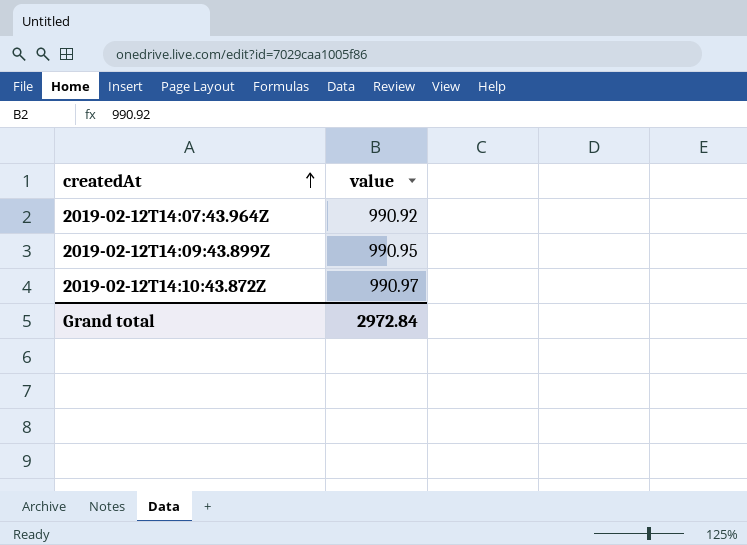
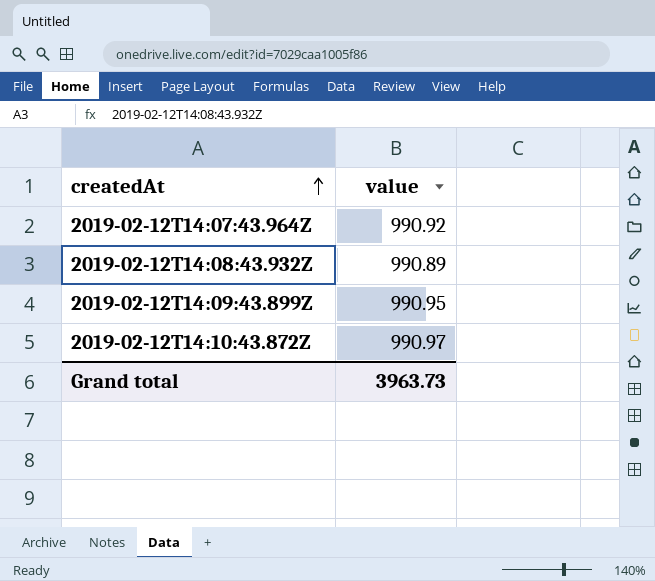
row 2019-02-12T14:08:43.932Z: none -> 990.89
Grand total | value: 2972.84 -> 3963.73

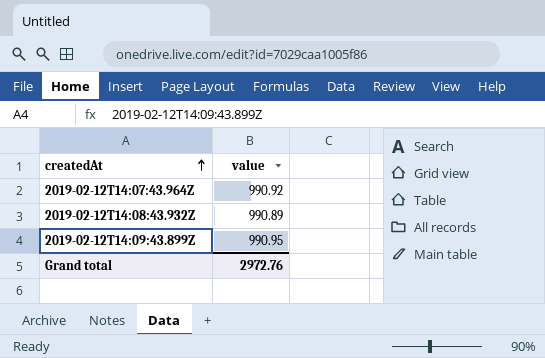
row 2019-02-12T14:10:43.872Z: 990.97 -> none
Grand total | value: 3963.73 -> 2972.76

